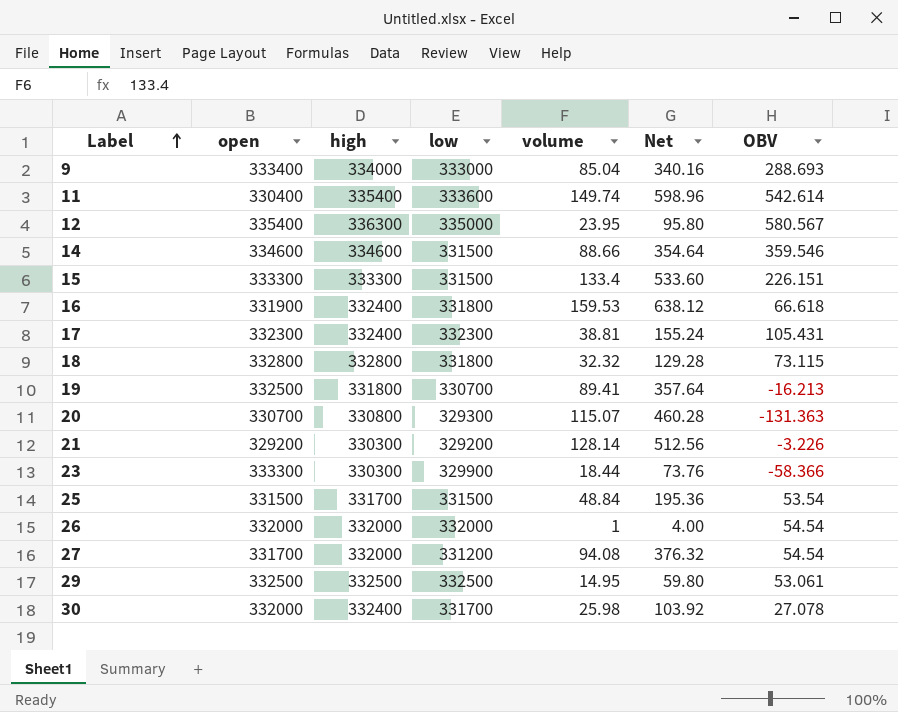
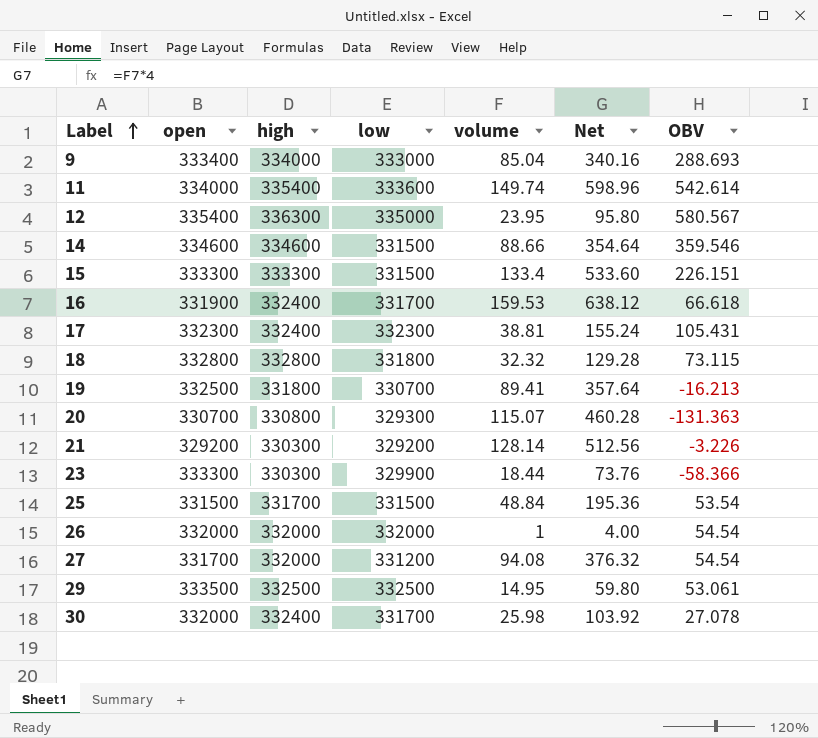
11 | open: 330400 -> 334000
16 | low: 331800 -> 331700
29 | open: 332500 -> 333500

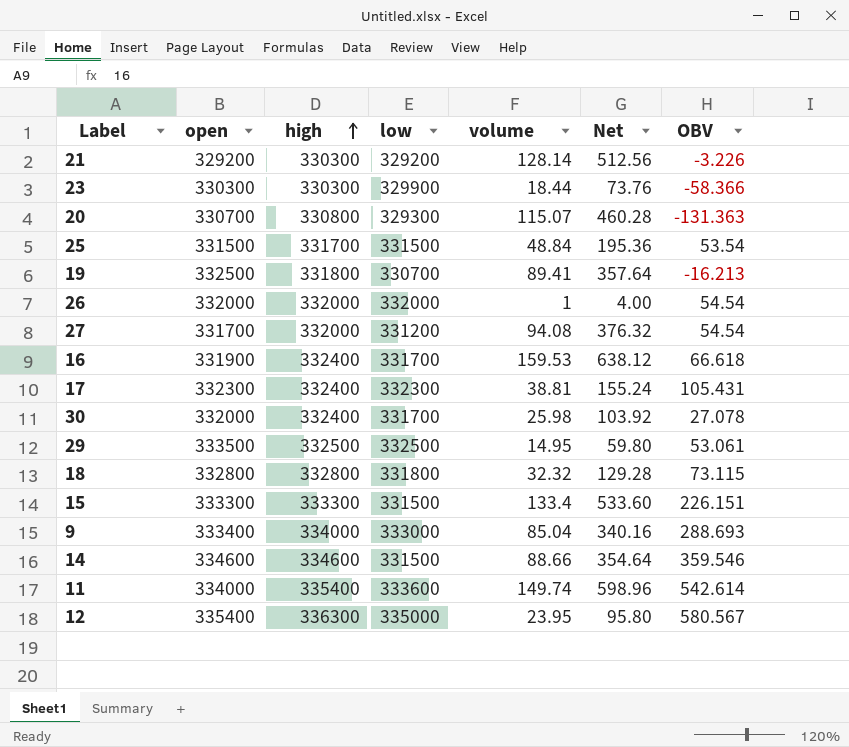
row order: Label ascending -> high ascending
23 | open: 333300 -> 330300

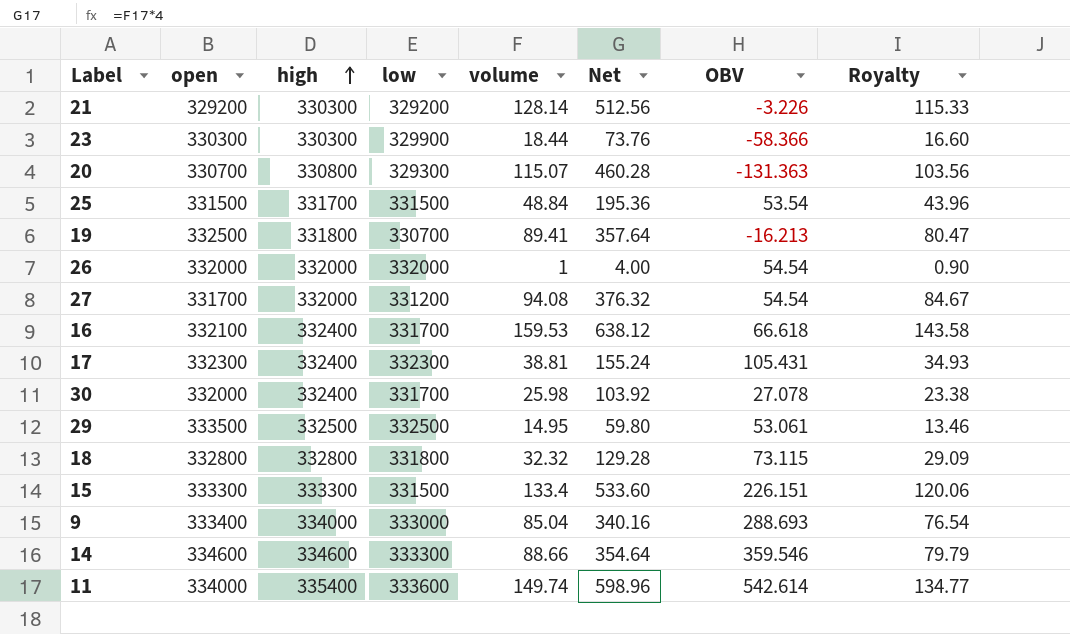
column Royalty | formula: none -> [volume] * 0.9
row 12: 335400 | 336300 | 335000 | 23.95 | 95.80 | 580.567 -> none
16 | open: 331900 -> 332100
14 | low: 331500 -> 333300

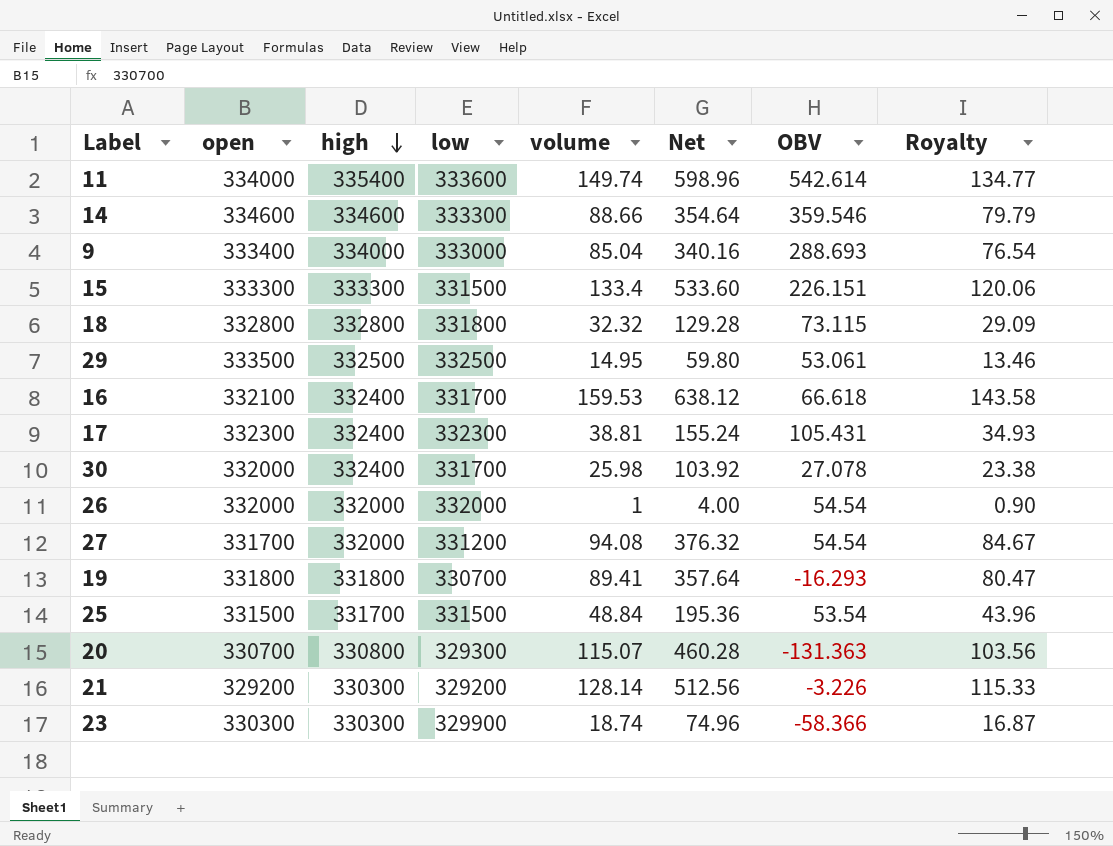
row order: high ascending -> high descending
19 | open: 332500 -> 331800
19 | OBV: -16.213 -> -16.293
23 | volume: 18.44 -> 18.74
23 | Net: 73.76 -> 74.96
23 | Royalty: 16.60 -> 16.87

